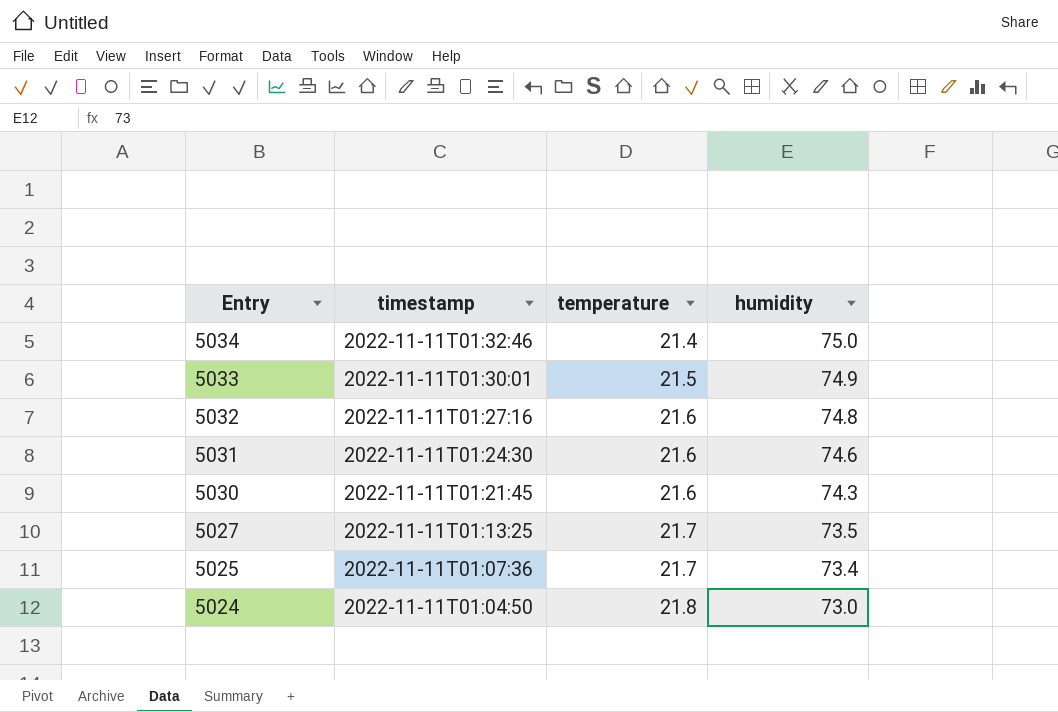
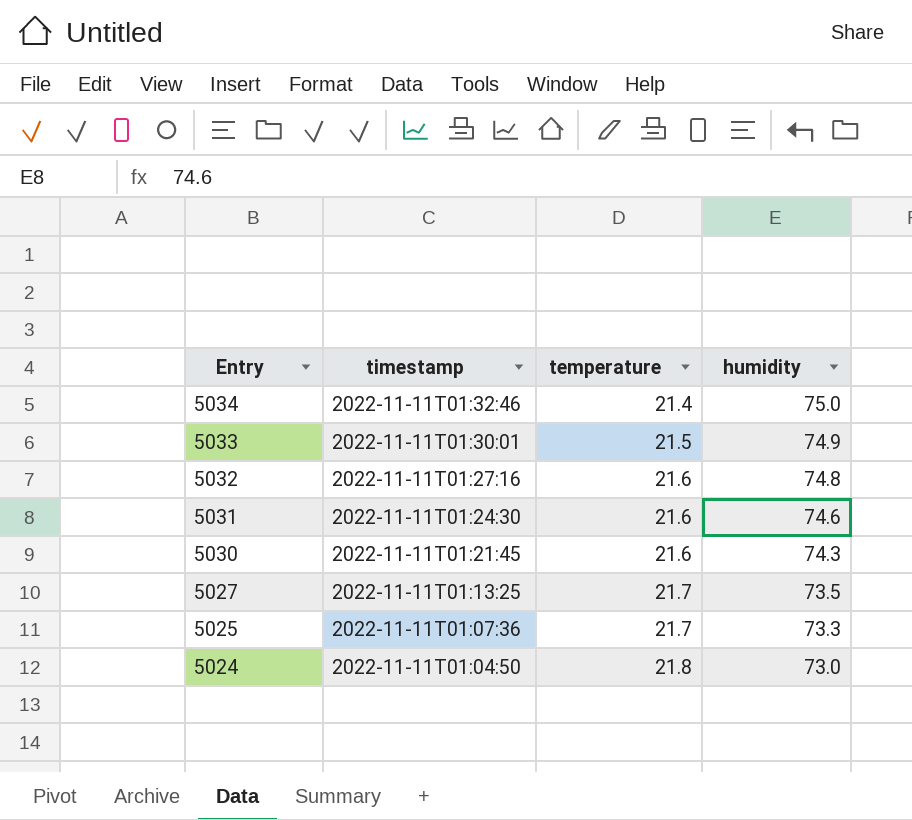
5025 | humidity: 73.4 -> 73.3

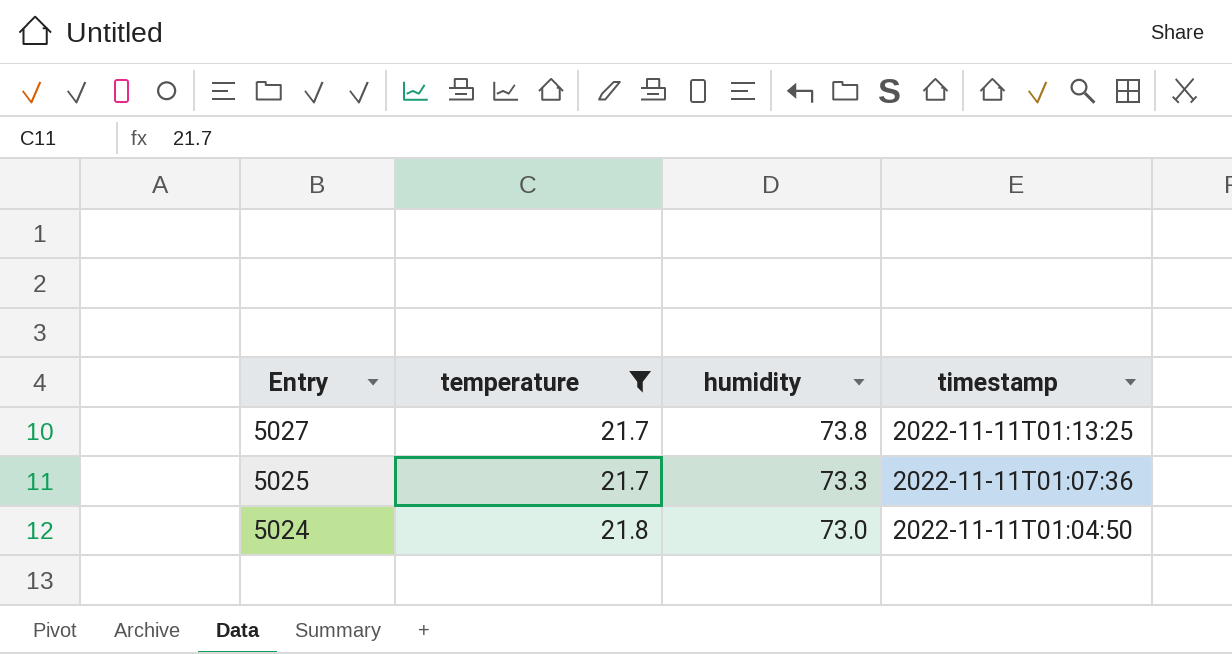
filter: none -> temperature >= 21.7
column timestamp | position: 2 -> 4
5027 | humidity: 73.5 -> 73.8

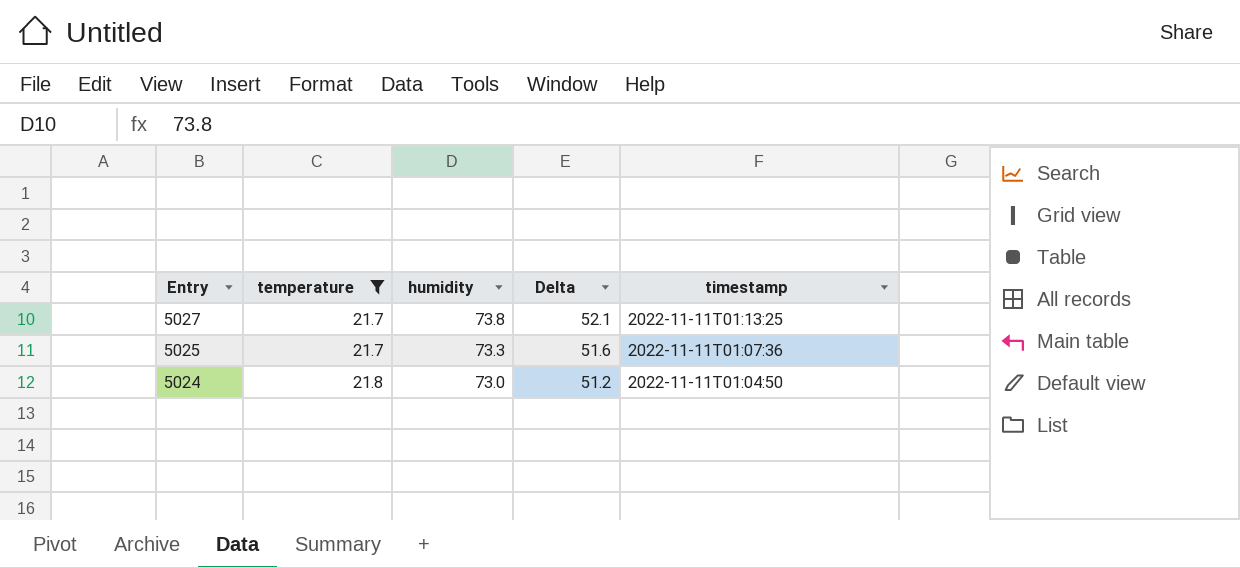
column Delta | formula: none -> [humidity] - [temperature]

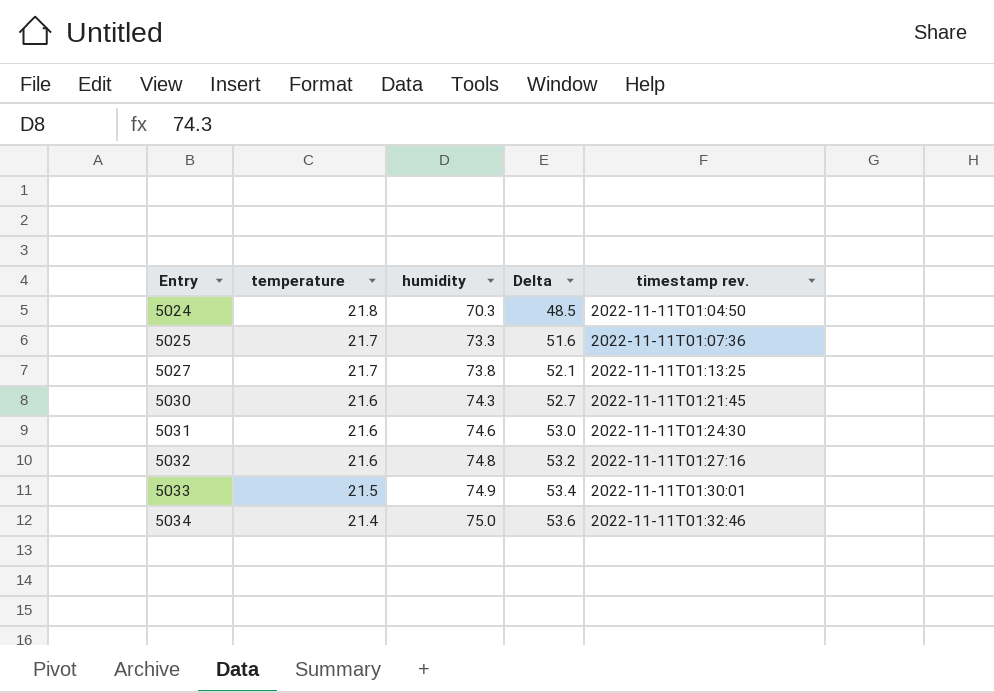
filter: temperature >= 21.7 -> none
row order: Entry descending -> Entry ascending
column name: timestamp -> timestamp rev.
5024 | humidity: 73.0 -> 70.3
5024 | Delta: 51.2 -> 48.5

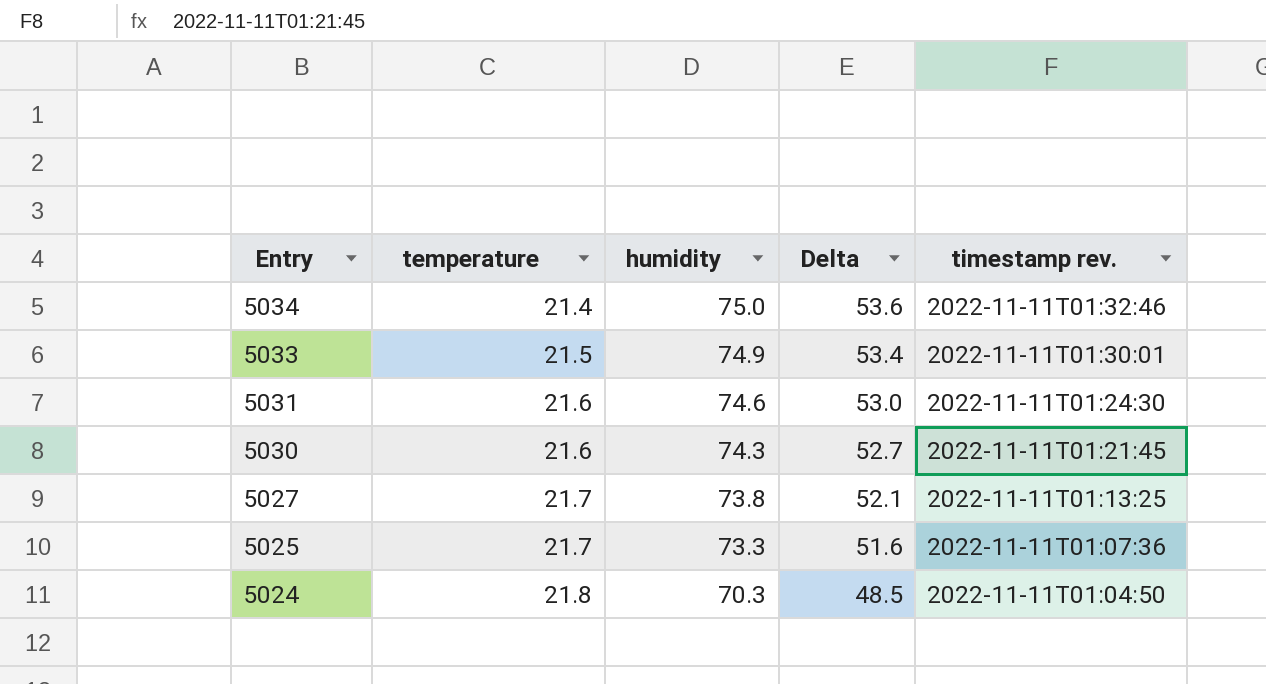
row order: Entry ascending -> Entry descending
row 5032: 21.6 | 74.8 | 53.2 | 2022-11-11T01:27:16 -> none

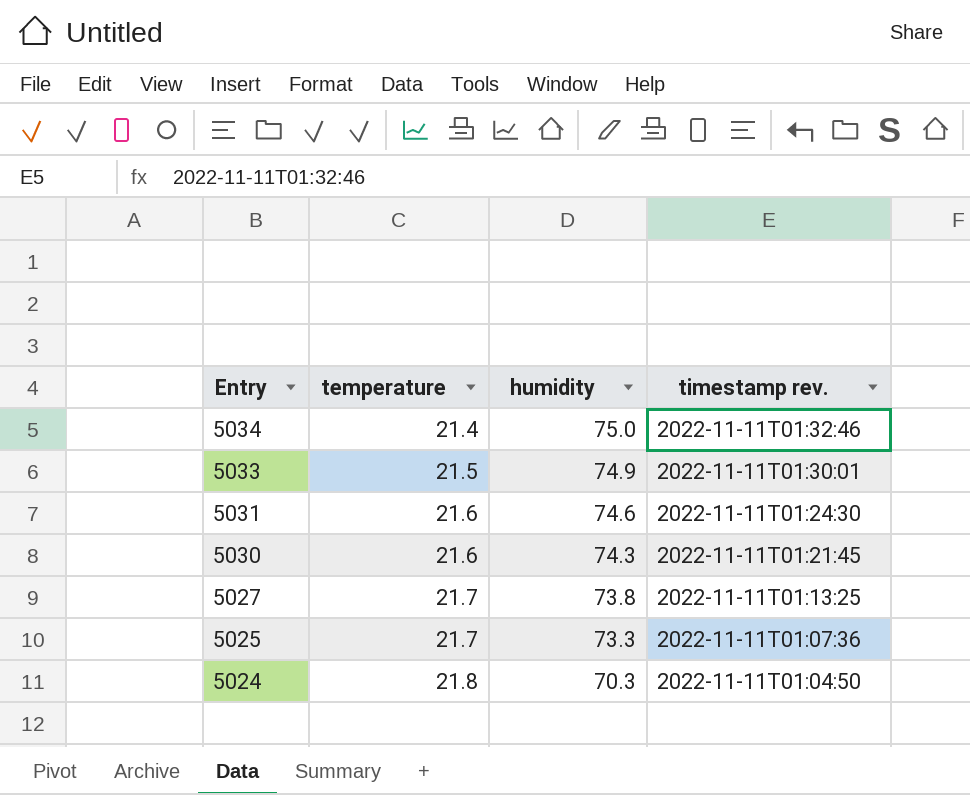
column Delta | formula: [humidity] - [temperature] -> none

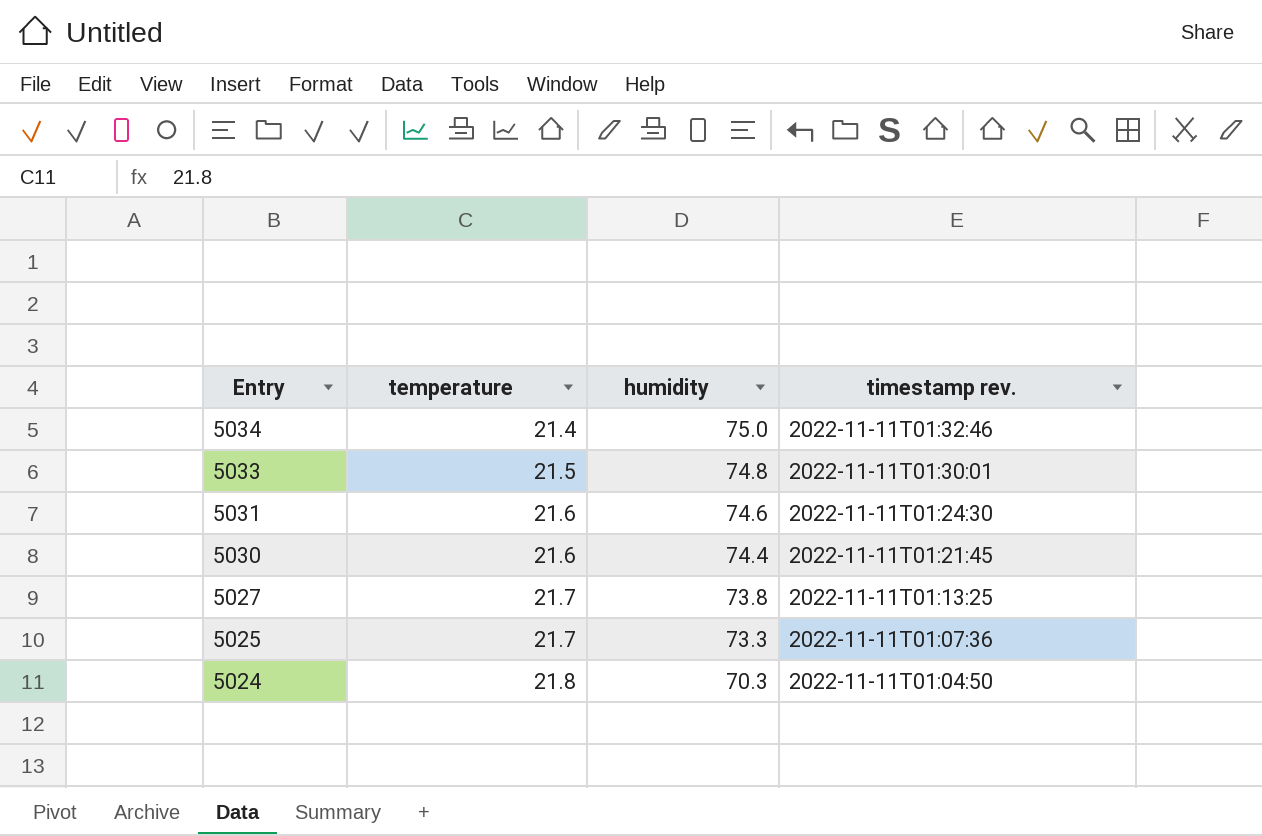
5033 | humidity: 74.9 -> 74.8
5030 | humidity: 74.3 -> 74.4

